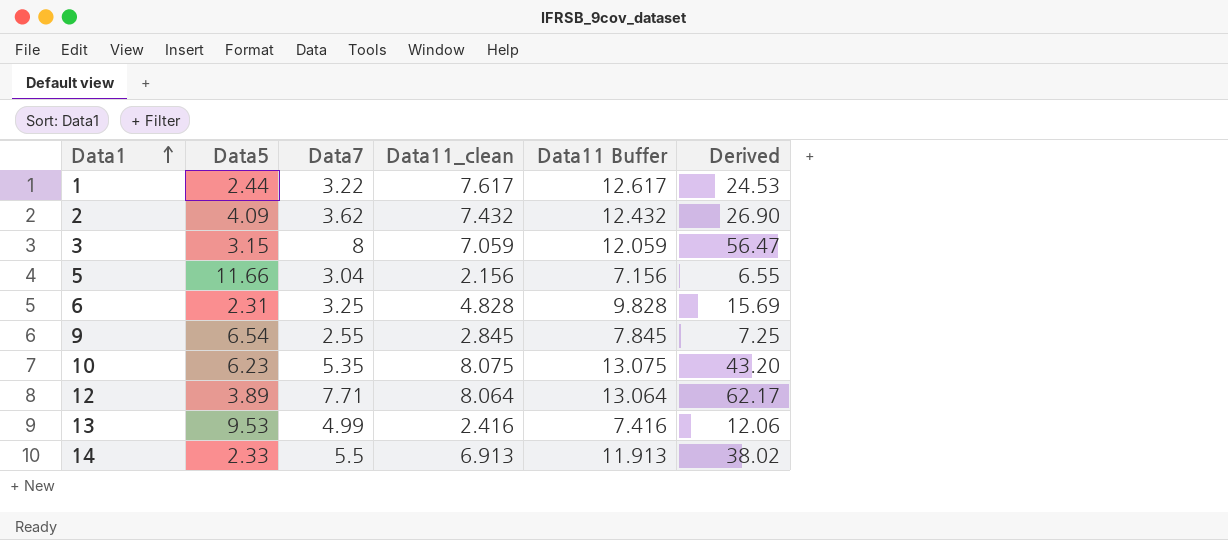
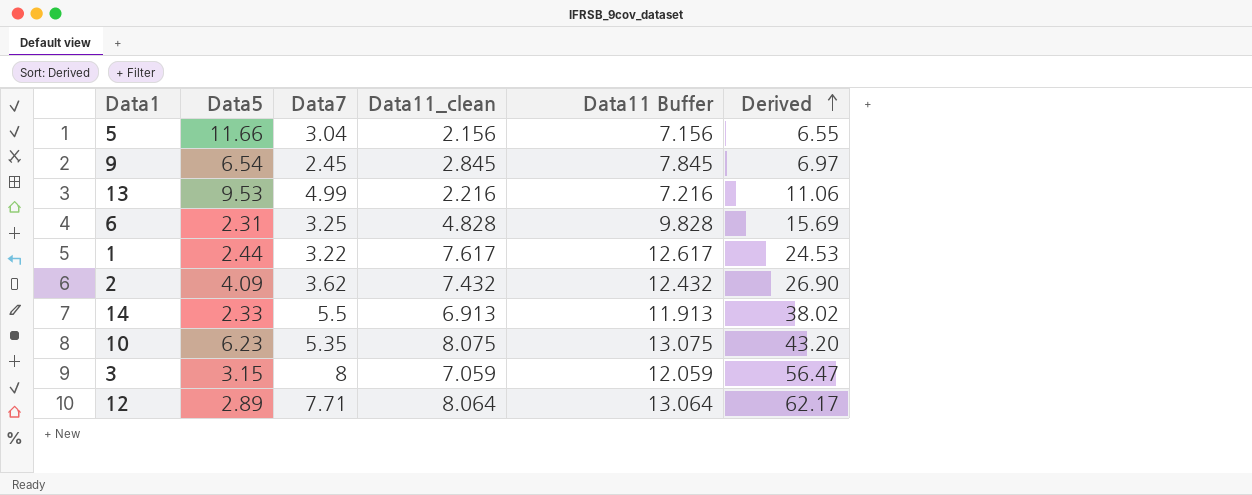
row order: Data1 ascending -> Derived ascending
9 | Data7: 2.55 -> 2.45
9 | Derived: 7.25 -> 6.97
13 | Data11_clean: 2.416 -> 2.216
13 | Data11 Buffer: 7.416 -> 7.216
13 | Derived: 12.06 -> 11.06
12 | Data5: 3.89 -> 2.89

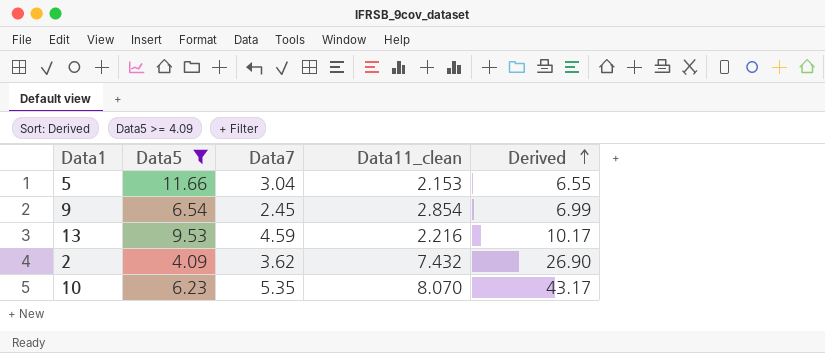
filter: none -> Data5 >= 4.09
column Data11 Buffer | formula: [Data11_clean] + 5 -> none
5 | Data11_clean: 2.156 -> 2.153
9 | Data11_clean: 2.845 -> 2.854
9 | Derived: 6.97 -> 6.99
13 | Data7: 4.99 -> 4.59
13 | Derived: 11.06 -> 10.17
10 | Data11_clean: 8.075 -> 8.070
10 | Derived: 43.20 -> 43.17

